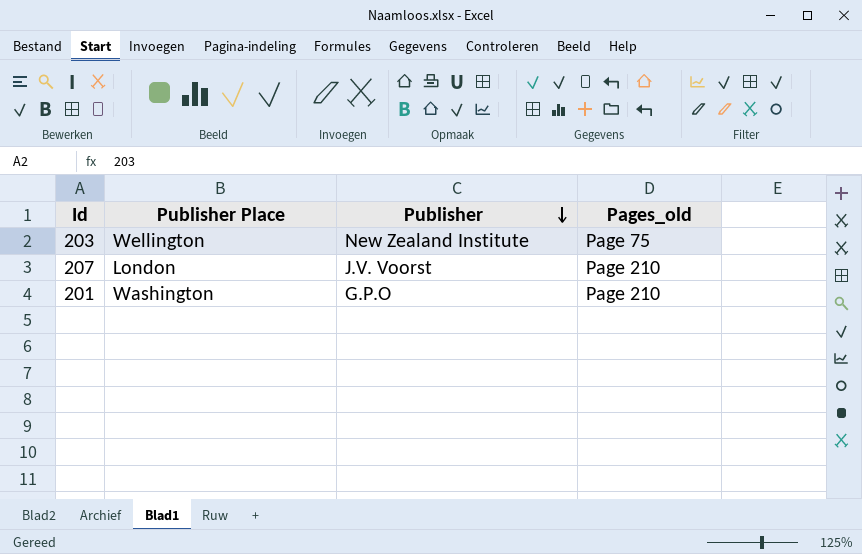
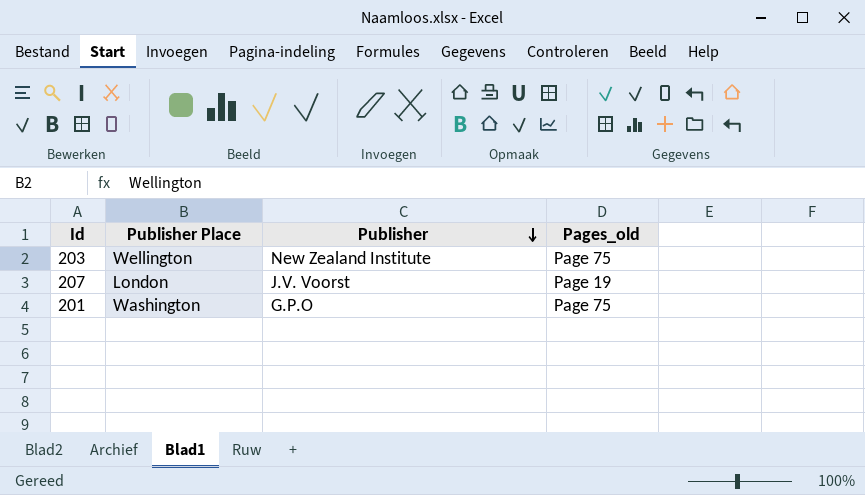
207 | Pages_old: Page 210 -> Page 19
201 | Pages_old: Page 210 -> Page 75

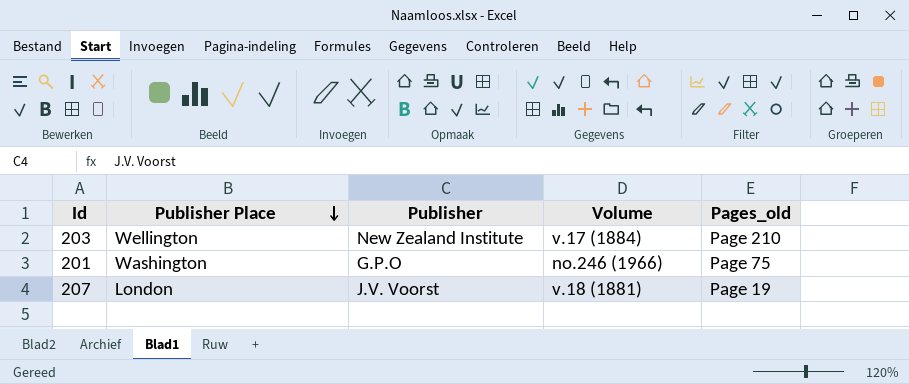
row order: Publisher descending -> Publisher Place descending
column Volume | position: none -> 4
203 | Pages_old: Page 75 -> Page 210

